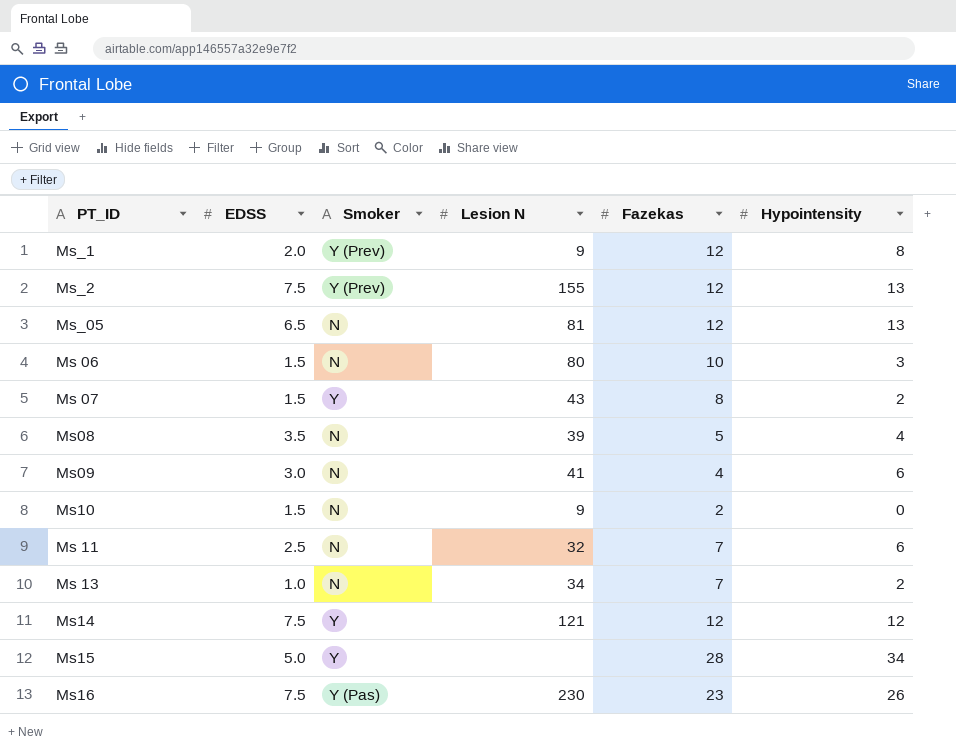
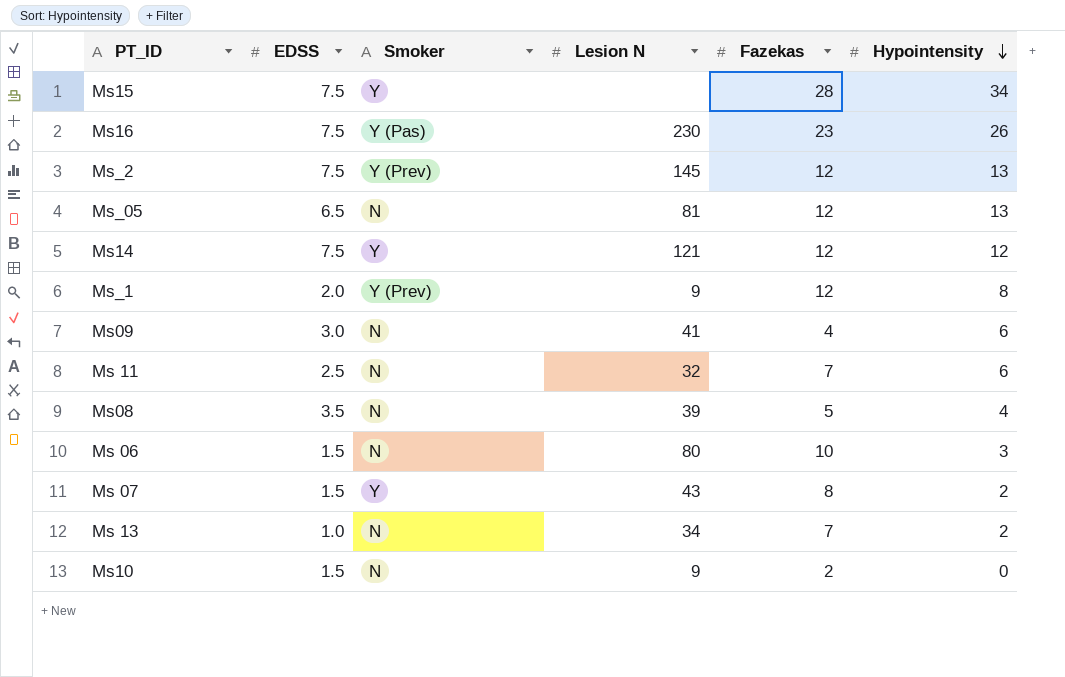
row order: none -> Hypointensity descending
Ms15 | EDSS: 5.0 -> 7.5
Ms_2 | Lesion N: 155 -> 145

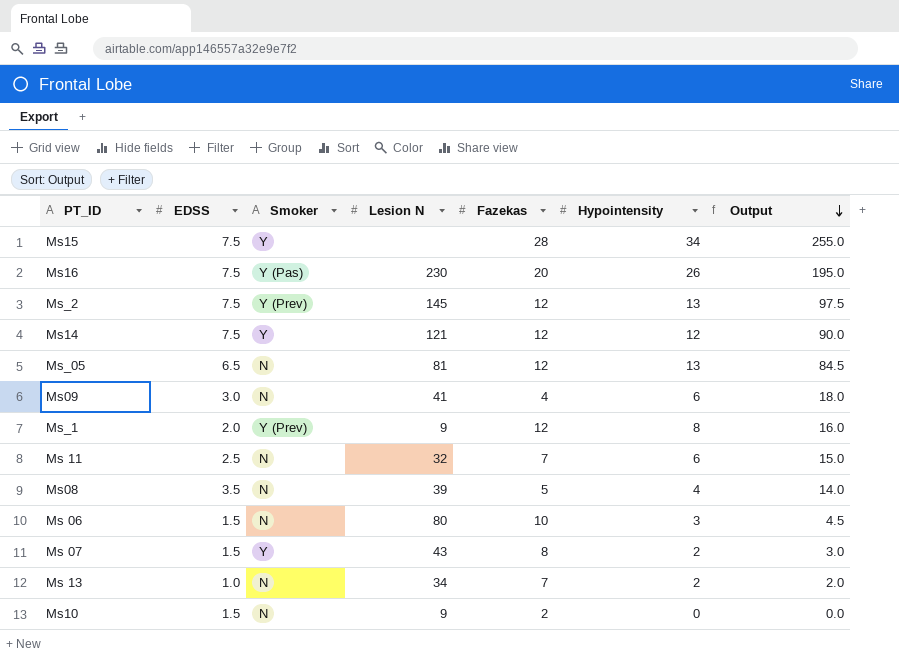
row order: Hypointensity descending -> Output descending
column Output | formula: none -> [EDSS] * [Hypointensity]
Ms16 | Fazekas: 23 -> 20

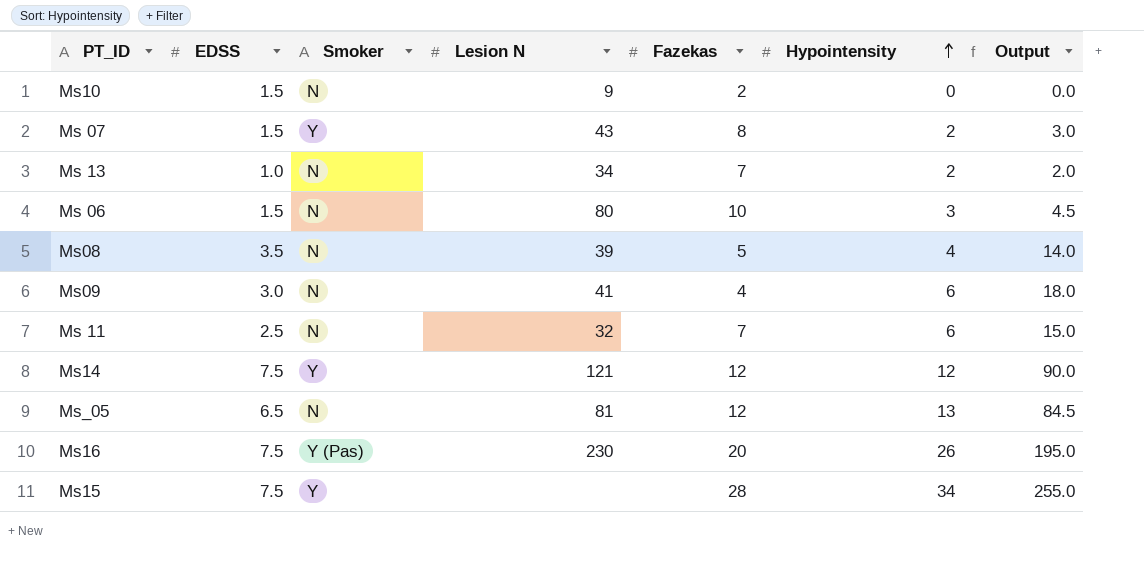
row order: Output descending -> Hypointensity ascending
row Ms_2: 7.5 | Y (Prev) | 145 | 12 | 13 | 97.5 -> none
row Ms_1: 2.0 | Y (Prev) | 9 | 12 | 8 | 16.0 -> none

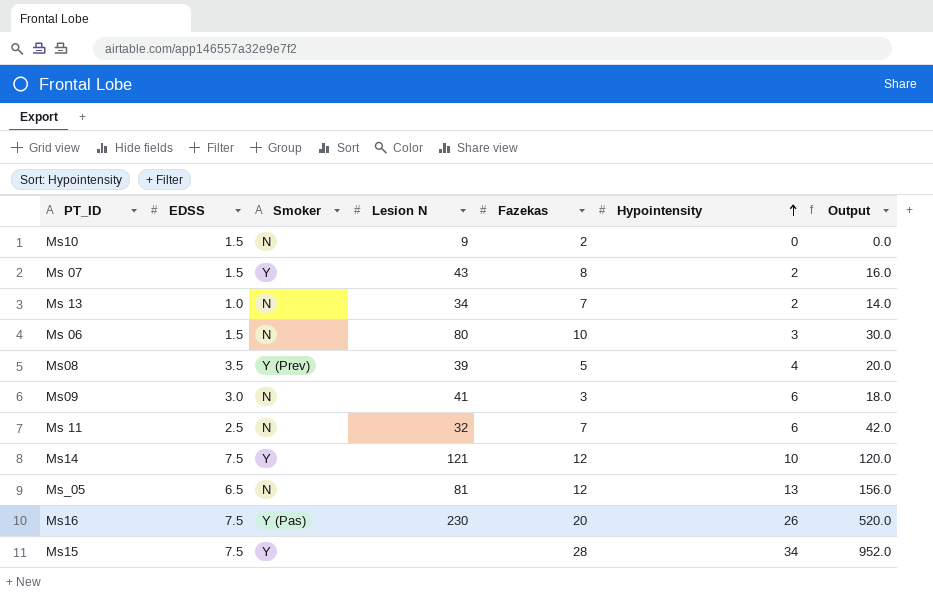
column Output | formula: [EDSS] * [Hypointensity] -> [Fazekas] * [Hypointensity]
Ms08 | Smoker: N -> Y (Prev)
Ms09 | Fazekas: 4 -> 3
Ms14 | Hypointensity: 12 -> 10

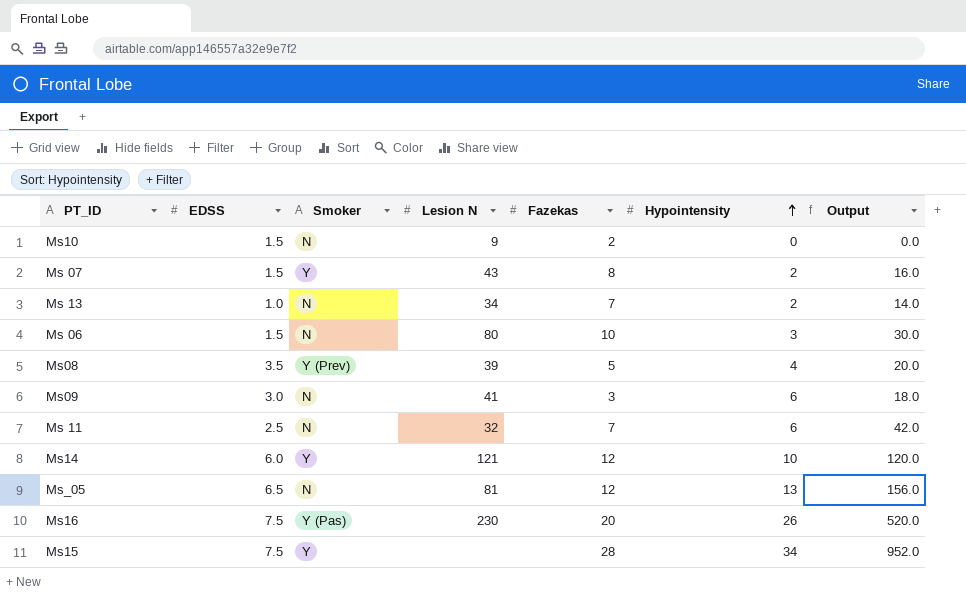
Ms14 | EDSS: 7.5 -> 6.0

